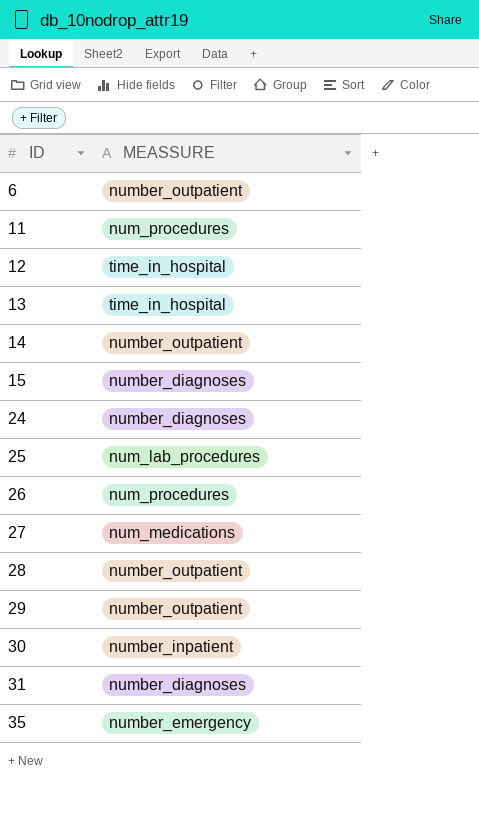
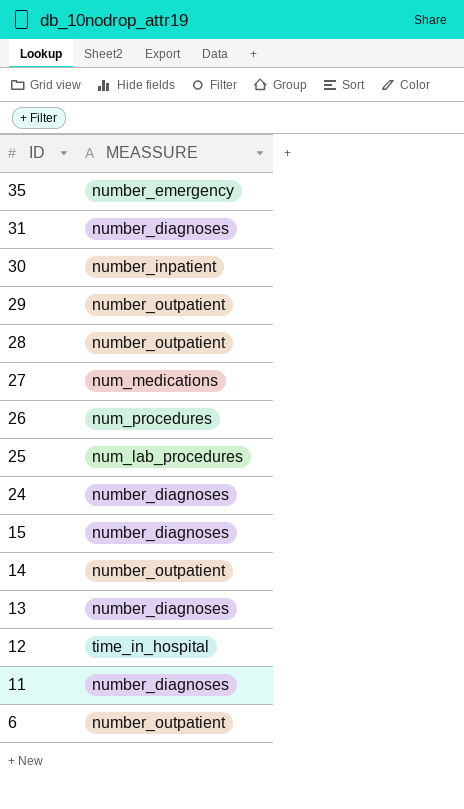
row order: ID ascending -> ID descending
13 | MEASSURE: time_in_hospital -> number_diagnoses
11 | MEASSURE: num_procedures -> number_diagnoses

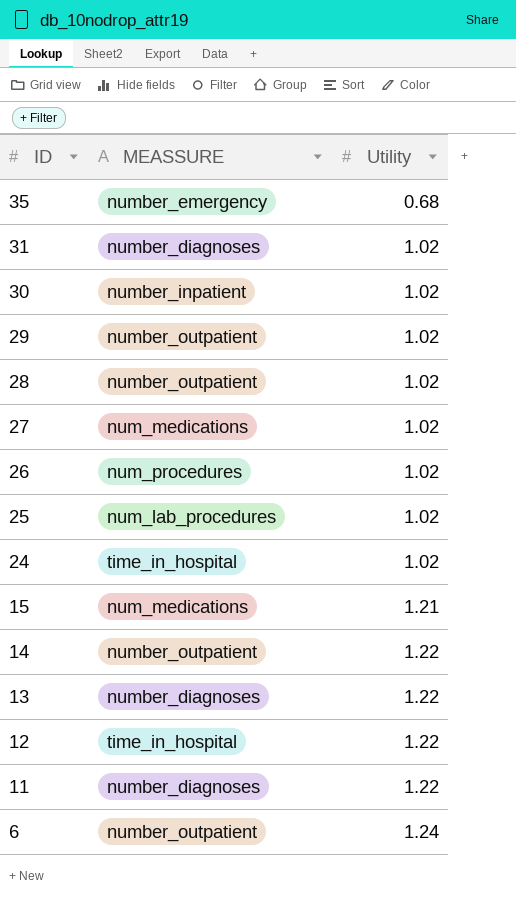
column Utility | position: none -> 3
24 | MEASSURE: number_diagnoses -> time_in_hospital
15 | MEASSURE: number_diagnoses -> num_medications

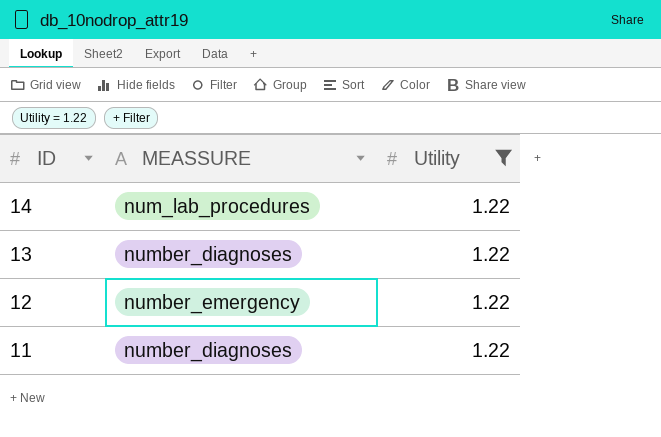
filter: none -> Utility = 1.22
14 | MEASSURE: number_outpatient -> num_lab_procedures
12 | MEASSURE: time_in_hospital -> number_emergency

